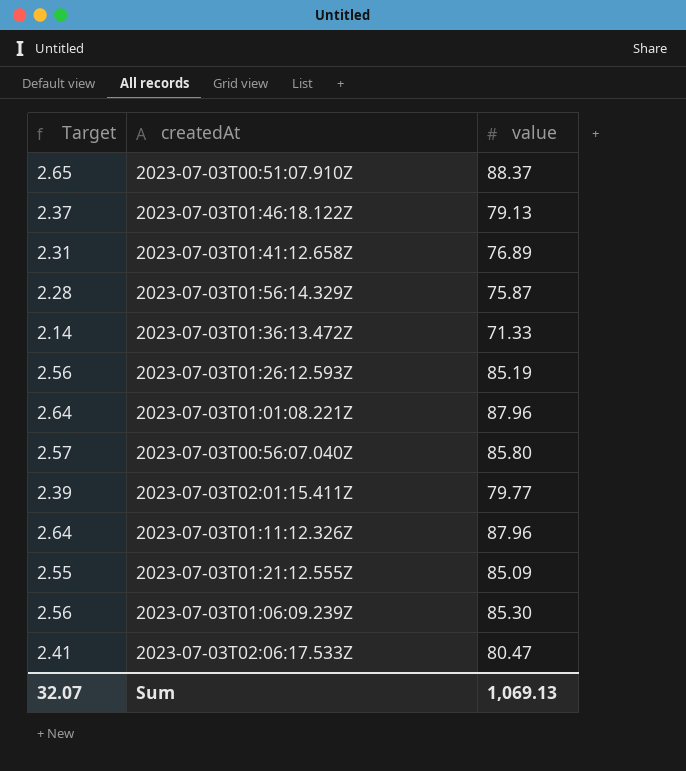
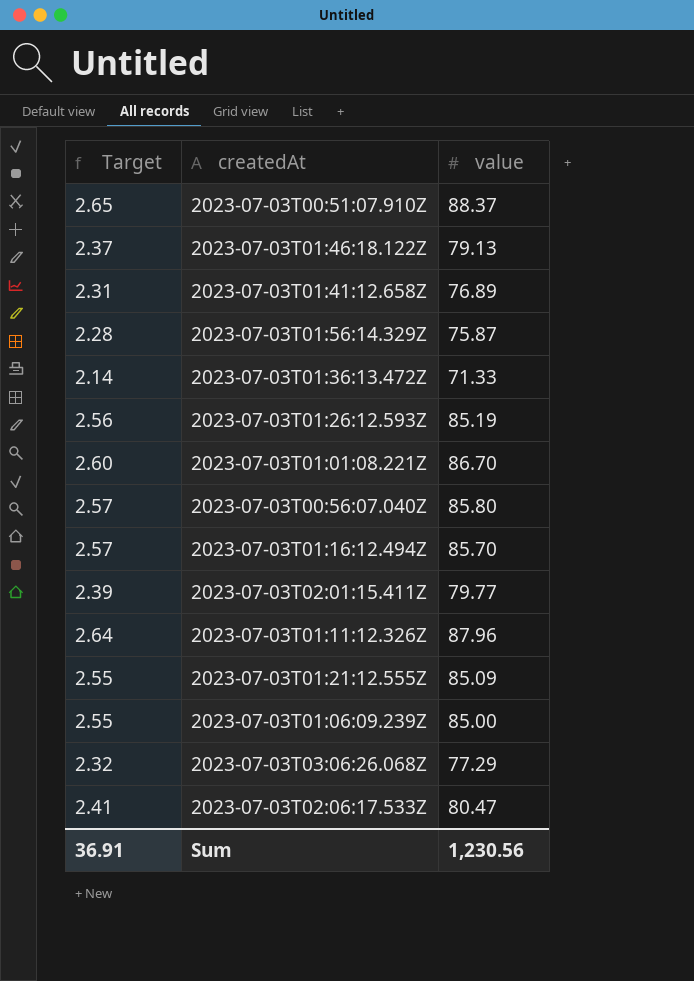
2023-07-03T01:01:08.221Z | Target: 2.64 -> 2.60
2023-07-03T01:01:08.221Z | value: 87.96 -> 86.70
row 2023-07-03T01:16:12.494Z: none -> 2.57 | 85.70
2023-07-03T01:06:09.239Z | Target: 2.56 -> 2.55
2023-07-03T01:06:09.239Z | value: 85.30 -> 85.00
row 2023-07-03T03:06:26.068Z: none -> 2.32 | 77.29
Sum | Target: 32.07 -> 36.91
Sum | value: 1,069.13 -> 1,230.56

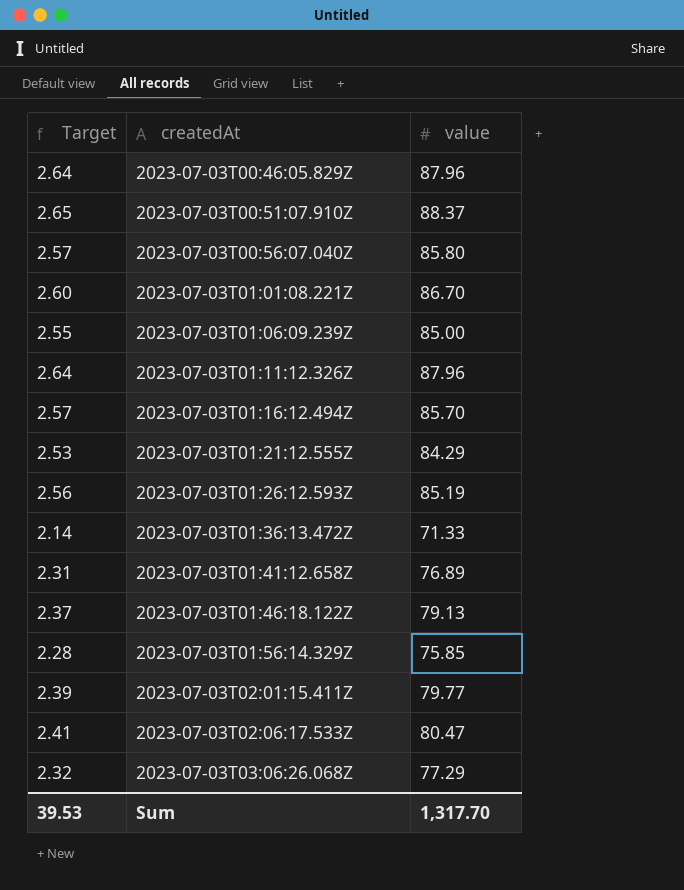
row order: none -> createdAt ascending
row 2023-07-03T00:46:05.829Z: none -> 2.64 | 87.96
2023-07-03T01:21:12.555Z | Target: 2.55 -> 2.53
2023-07-03T01:21:12.555Z | value: 85.09 -> 84.29
2023-07-03T01:56:14.329Z | value: 75.87 -> 75.85
Sum | Target: 36.91 -> 39.53
Sum | value: 1,230.56 -> 1,317.70

